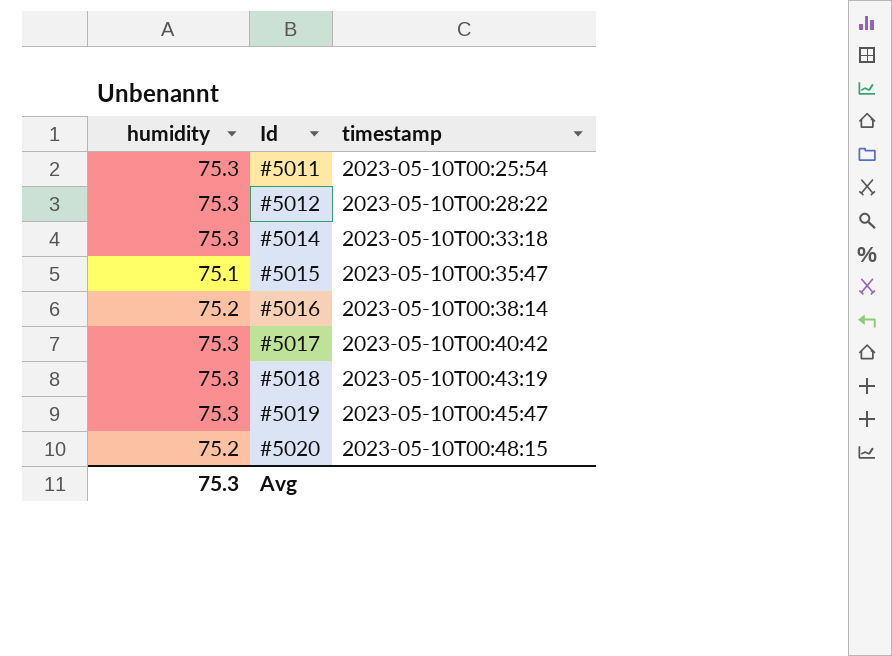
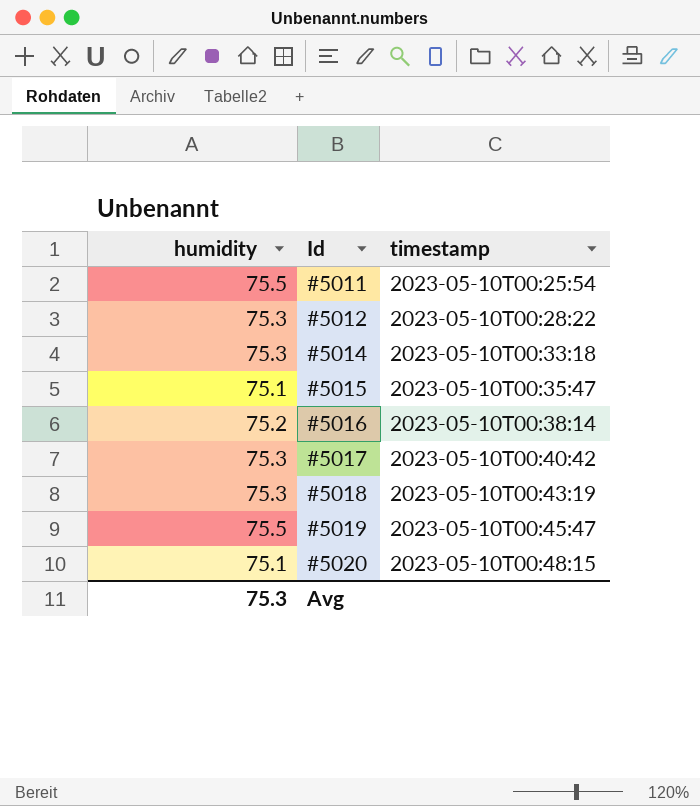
#5011 | humidity: 75.3 -> 75.5
#5019 | humidity: 75.3 -> 75.5
#5020 | humidity: 75.2 -> 75.1

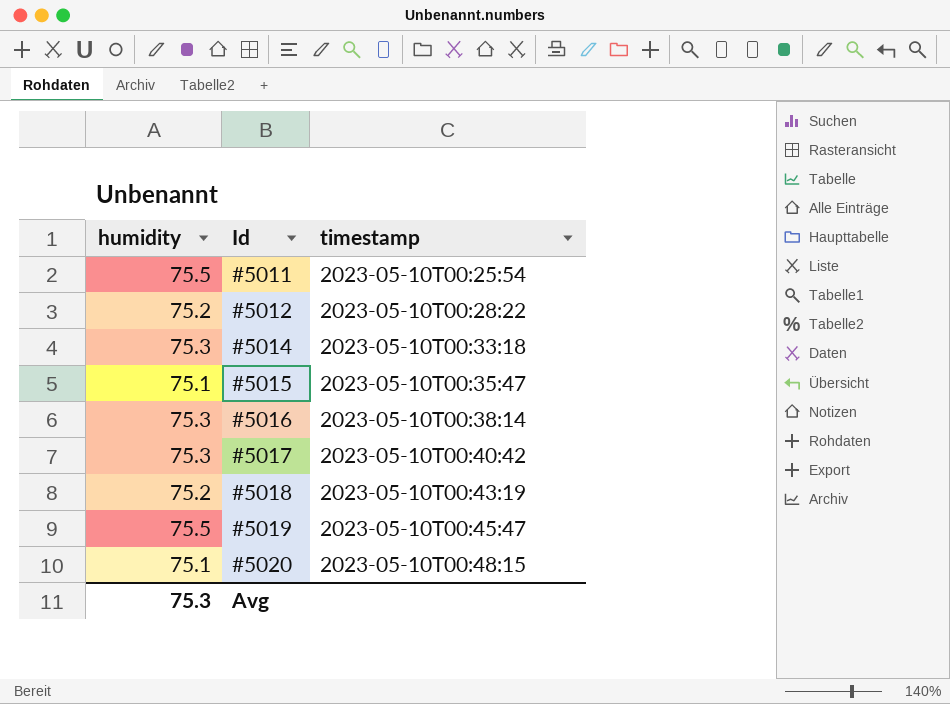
#5012 | humidity: 75.3 -> 75.2
#5016 | humidity: 75.2 -> 75.3
#5018 | humidity: 75.3 -> 75.2

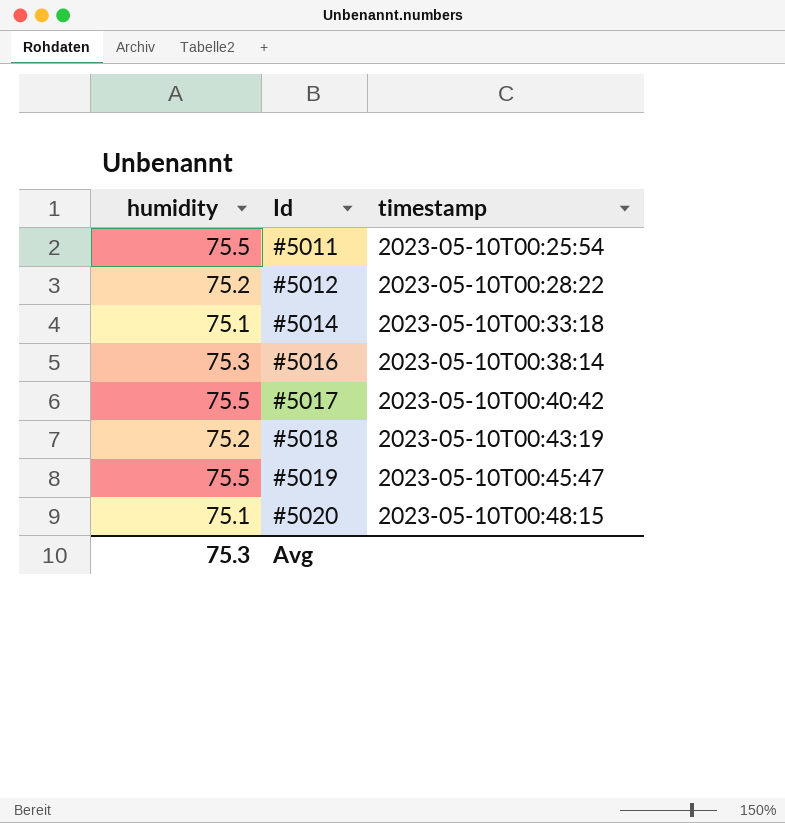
row #5015: 75.1 | 2023-05-10T00:35:47 -> none
#5014 | humidity: 75.3 -> 75.1
#5017 | humidity: 75.3 -> 75.5

